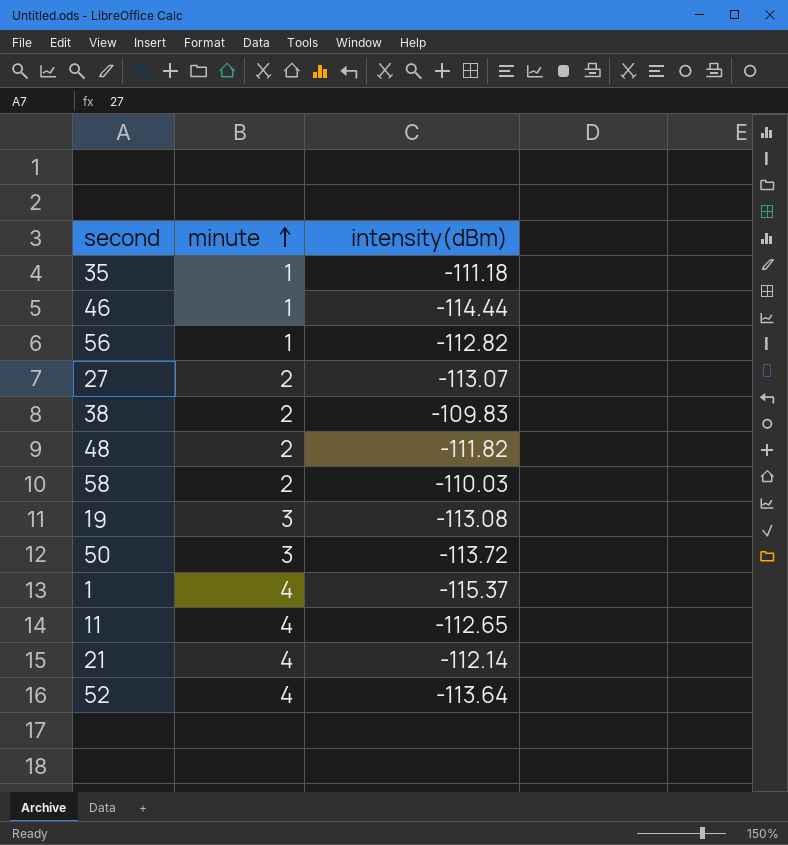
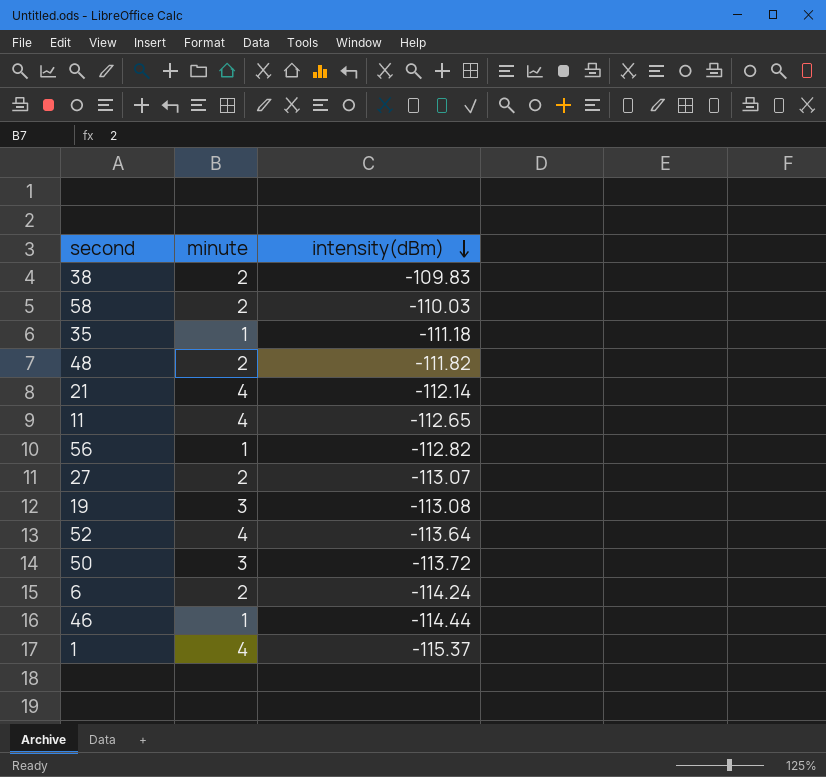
row order: minute ascending -> intensity(dBm) descending
row 6: none -> 2 | -114.24

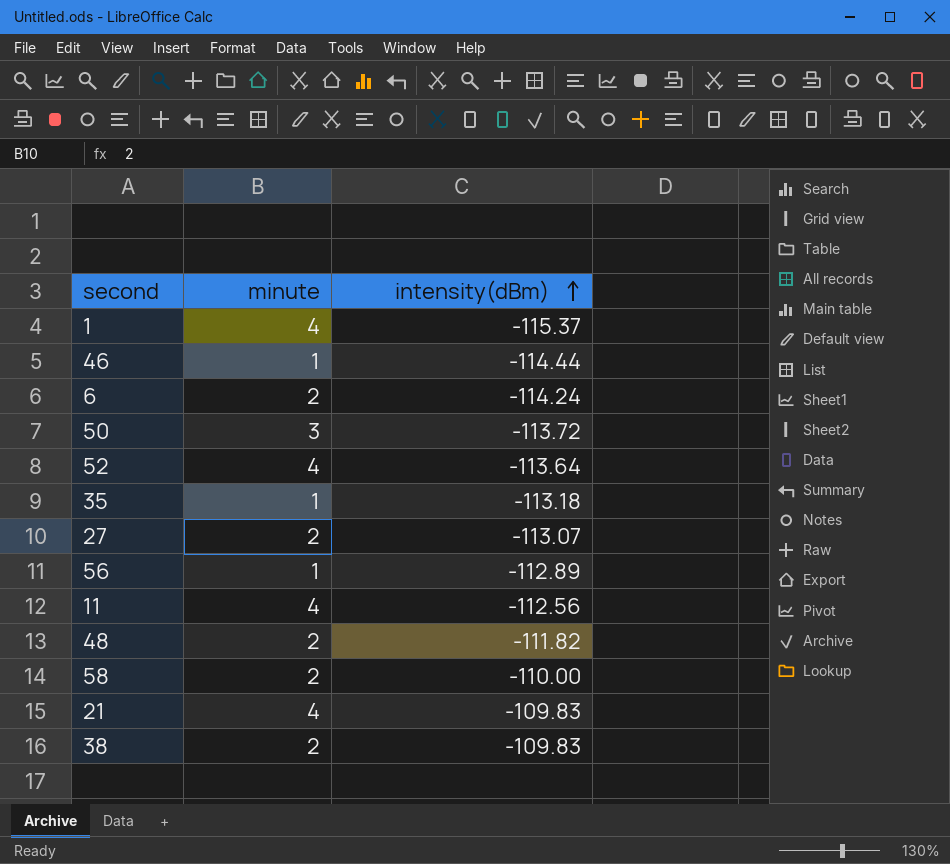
row order: intensity(dBm) descending -> intensity(dBm) ascending
row 19: 3 | -113.08 -> none
35 | intensity(dBm): -111.18 -> -113.18
56 | intensity(dBm): -112.82 -> -112.89
11 | intensity(dBm): -112.65 -> -112.56
58 | intensity(dBm): -110.03 -> -110.00
21 | intensity(dBm): -112.14 -> -109.83

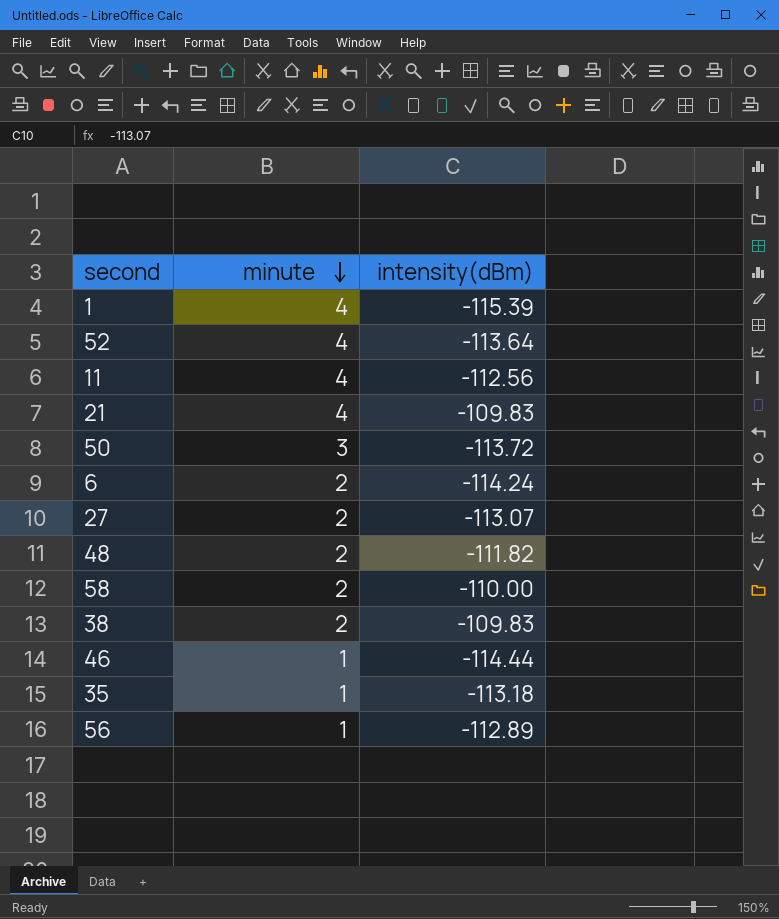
row order: intensity(dBm) ascending -> minute descending
1 | intensity(dBm): -115.37 -> -115.39

